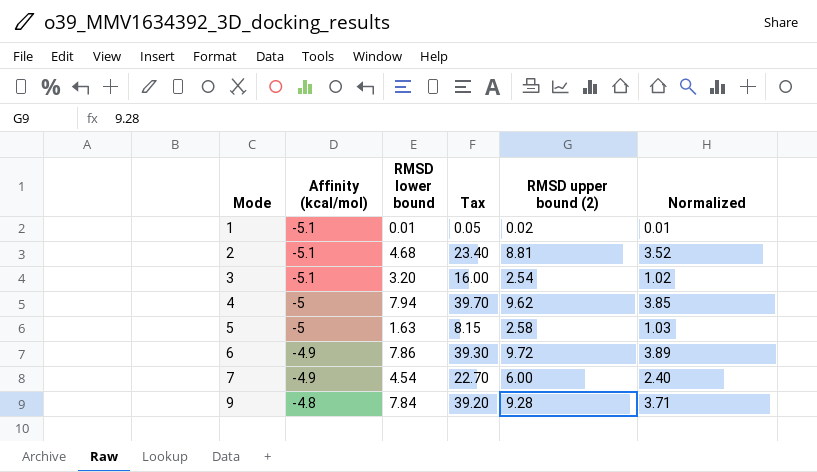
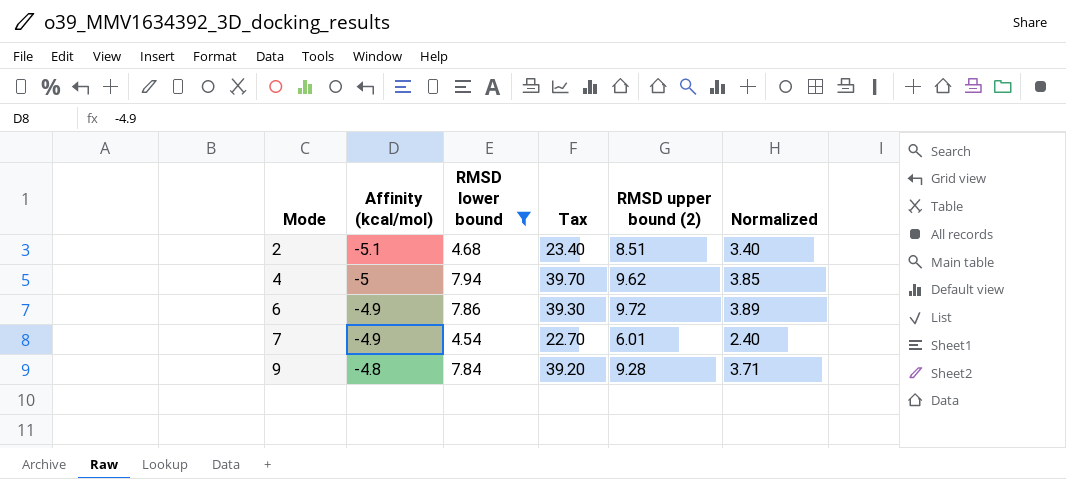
filter: none -> RMSD lower bound >= 4.54
2 | RMSD upper bound (2): 8.81 -> 8.51
2 | Normalized: 3.52 -> 3.40
7 | RMSD upper bound (2): 6.00 -> 6.01

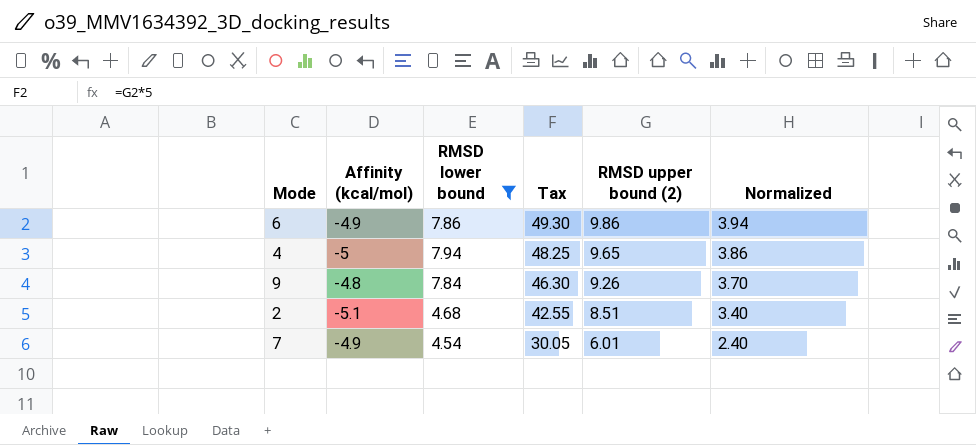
row order: Mode ascending -> Tax descending
column Tax | formula: [RMSD lower bound] * 5 -> [RMSD upper bound (2)] * 5
6 | RMSD upper bound (2): 9.72 -> 9.86
6 | Normalized: 3.89 -> 3.94
4 | RMSD upper bound (2): 9.62 -> 9.65
4 | Normalized: 3.85 -> 3.86
9 | RMSD upper bound (2): 9.28 -> 9.26
9 | Normalized: 3.71 -> 3.70

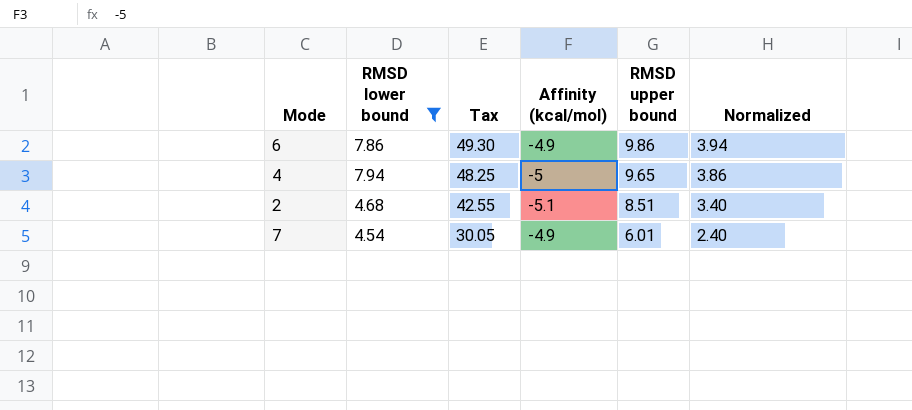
column Affinity (kcal/mol) | position: 2 -> 4
column name: RMSD upper bound (2) -> RMSD upper bound
row 9: -4.8 | 7.84 | 46.30 | 9.26 | 3.70 -> none

